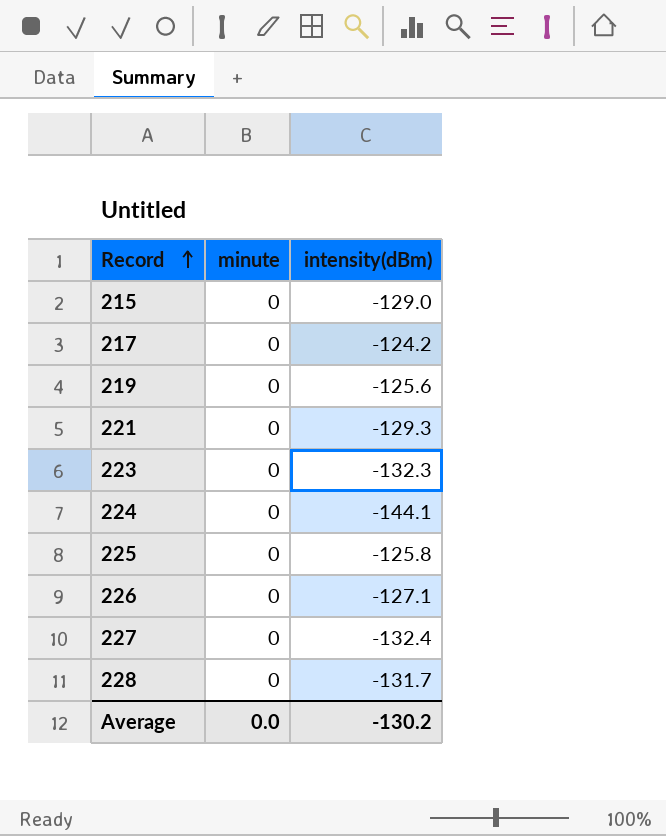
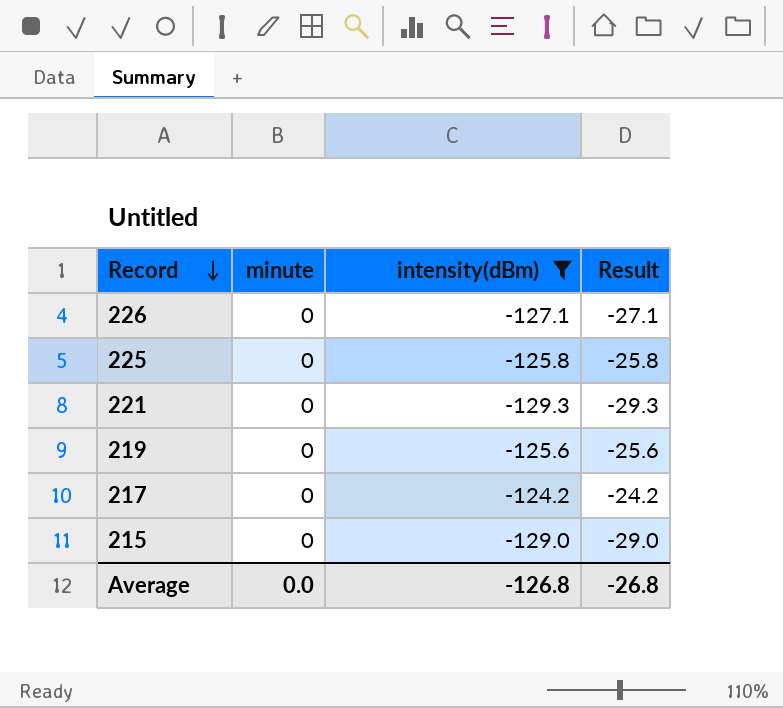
filter: none -> intensity(dBm) >= -129.3
row order: Record ascending -> Record descending
column Result | formula: none -> [intensity(dBm)] + 100
Average | intensity(dBm): -130.2 -> -126.8

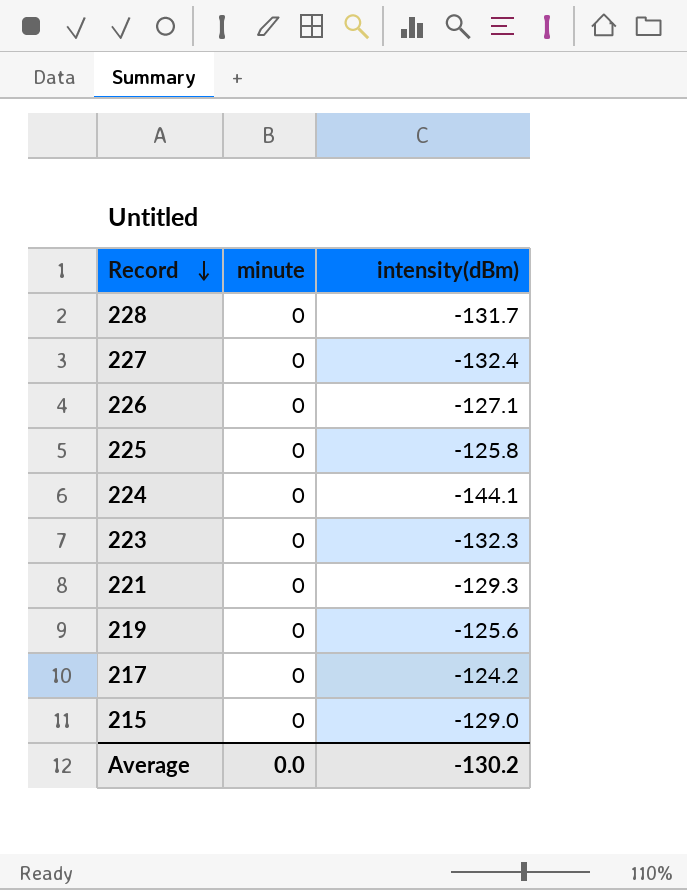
filter: intensity(dBm) >= -129.3 -> none
column Result | formula: [intensity(dBm)] + 100 -> none
Average | intensity(dBm): -126.8 -> -130.2

